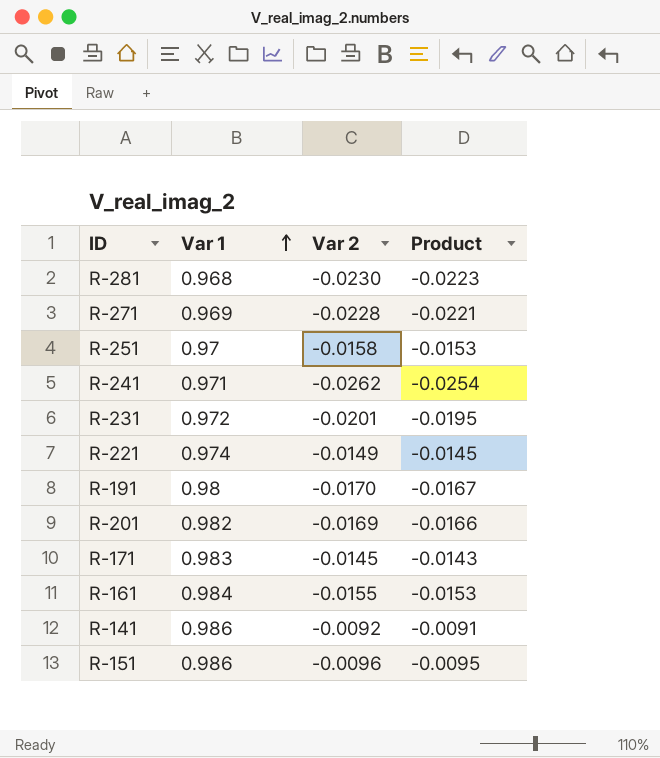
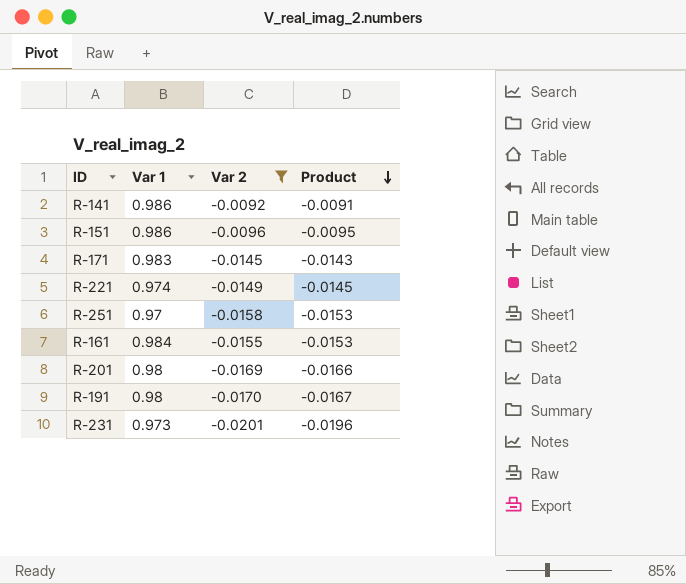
filter: none -> Var 2 >= -0.0201
row order: Var 1 ascending -> Product descending
R-201 | Var 1: 0.982 -> 0.98
R-231 | Var 1: 0.972 -> 0.973
R-231 | Product: -0.0195 -> -0.0196

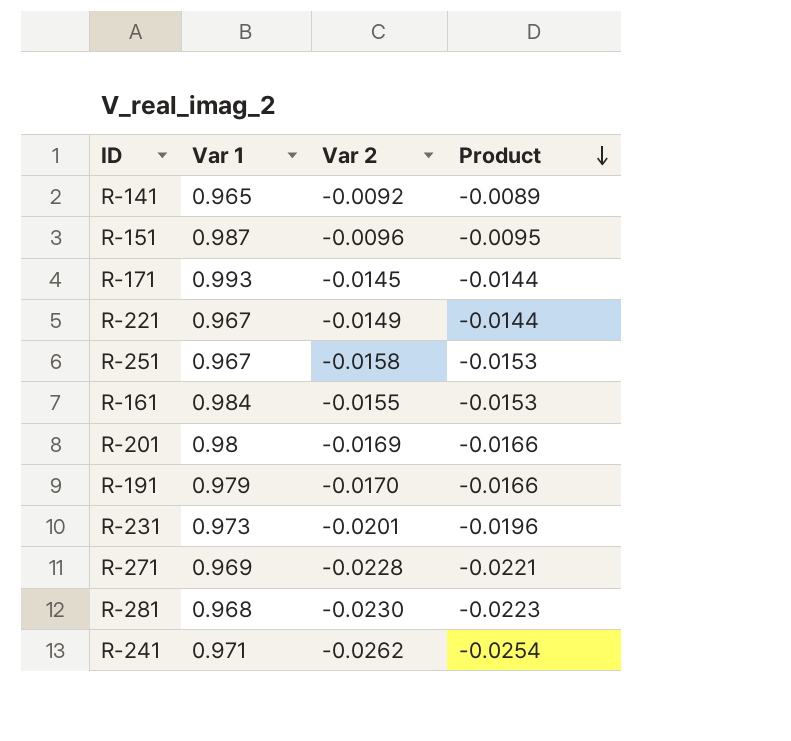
filter: Var 2 >= -0.0201 -> none
R-141 | Var 1: 0.986 -> 0.965
R-141 | Product: -0.0091 -> -0.0089
R-151 | Var 1: 0.986 -> 0.987
R-171 | Var 1: 0.983 -> 0.993
R-171 | Product: -0.0143 -> -0.0144
R-221 | Var 1: 0.974 -> 0.967
R-221 | Product: -0.0145 -> -0.0144
R-251 | Var 1: 0.97 -> 0.967
R-191 | Var 1: 0.98 -> 0.979
R-191 | Product: -0.0167 -> -0.0166

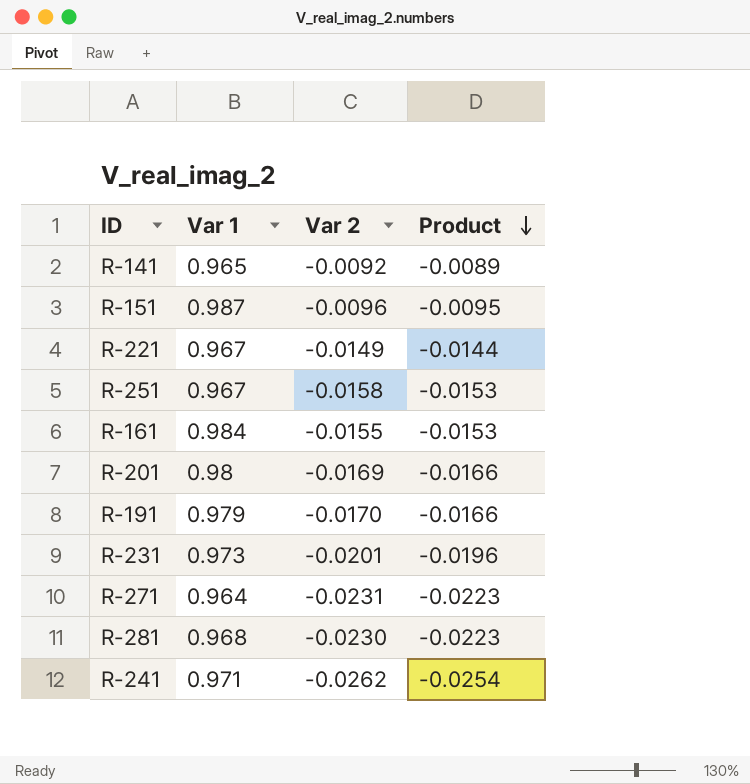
row R-171: 0.993 | -0.0145 | -0.0144 -> none
R-271 | Var 1: 0.969 -> 0.964
R-271 | Var 2: -0.0228 -> -0.0231
R-271 | Product: -0.0221 -> -0.0223

